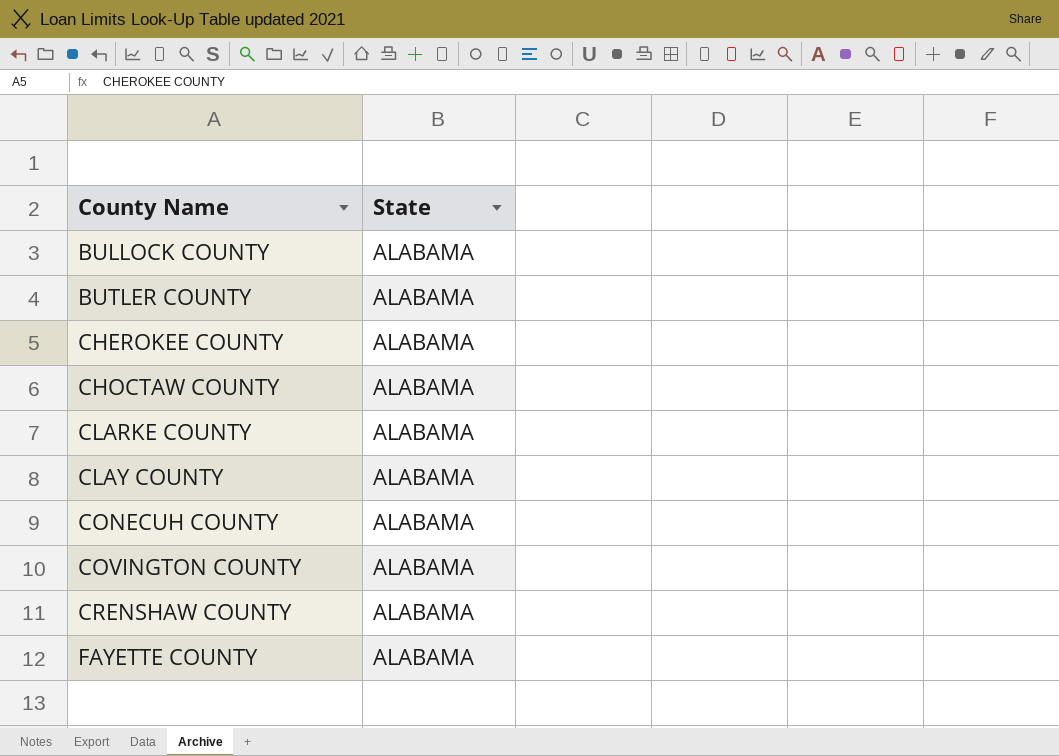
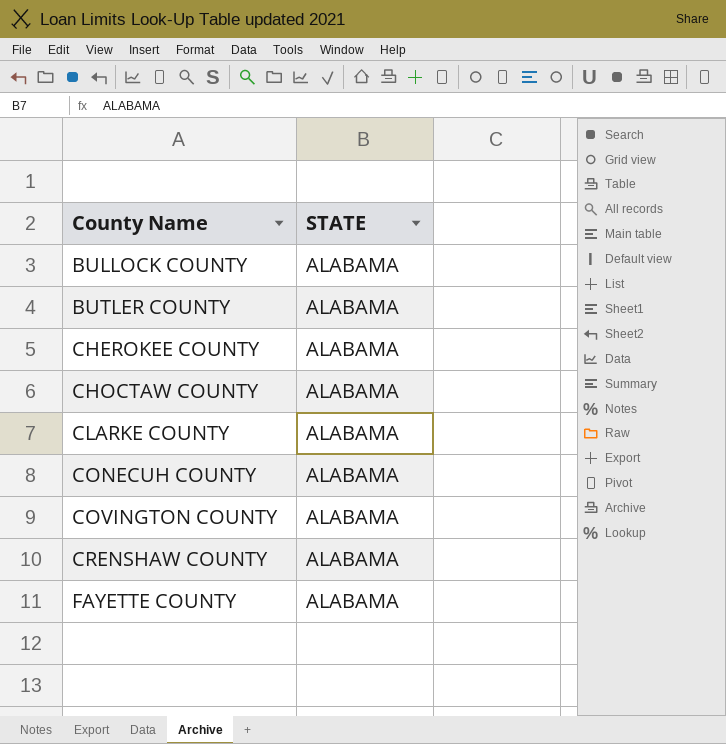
column name: State -> STATE
row CLAY COUNTY: ALABAMA -> none

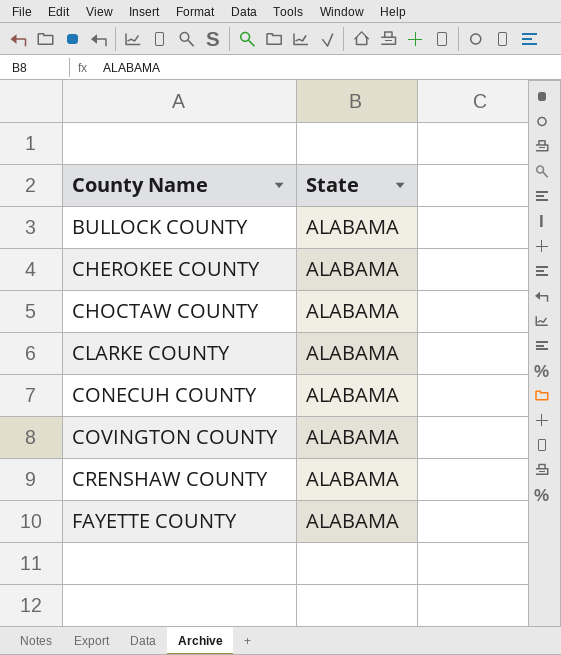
column name: STATE -> State
row BUTLER COUNTY: ALABAMA -> none

